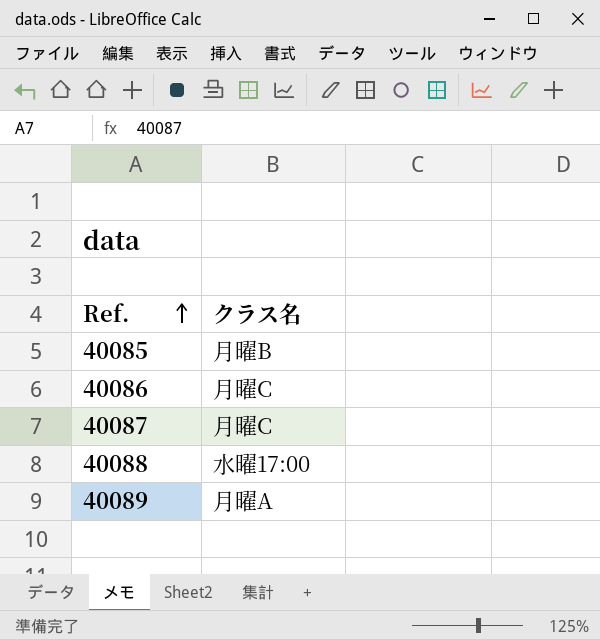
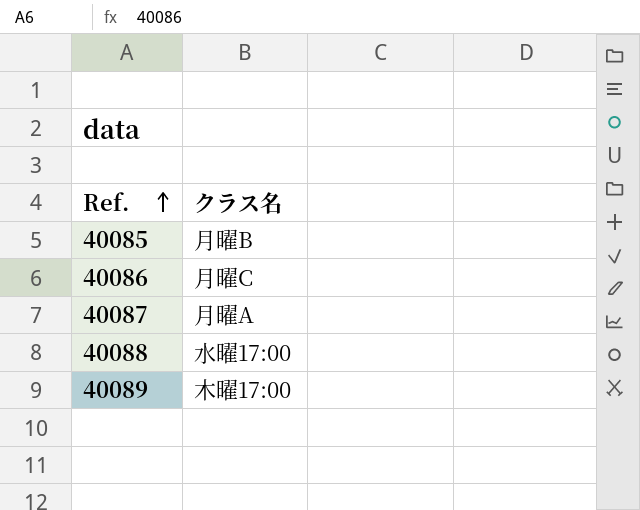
40087 | クラス名: 月曜C -> 月曜A
40089 | クラス名: 月曜A -> 木曜17:00

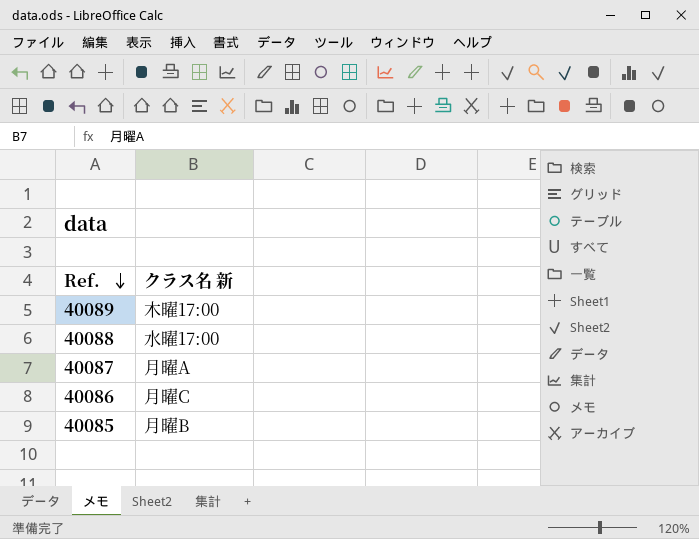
row order: Ref. ascending -> Ref. descending
column name: クラス名 -> クラス名 新

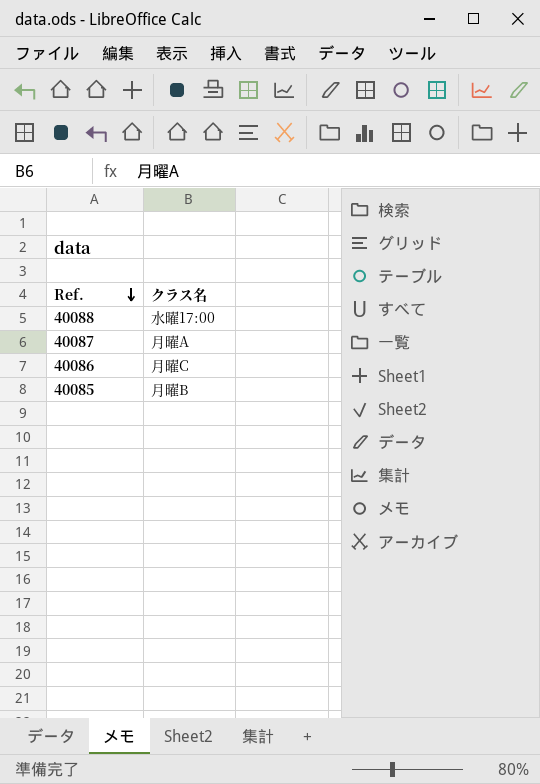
column name: クラス名 新 -> クラス名
row 40089: 木曜17:00 -> none

